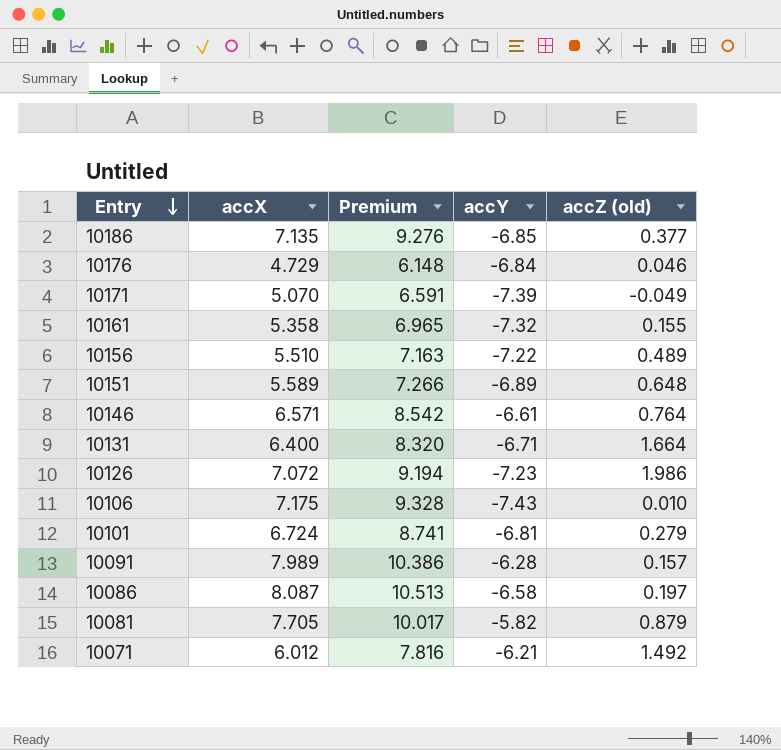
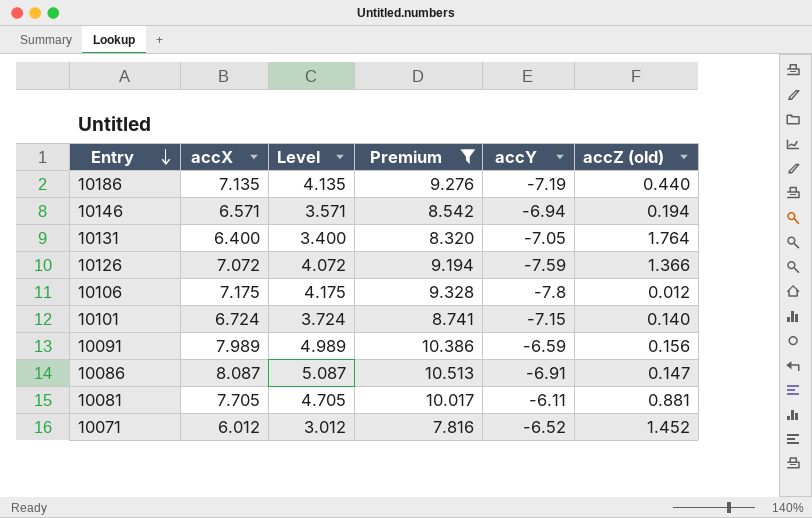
filter: none -> Premium >= 7.816
column Level | formula: none -> [accX] - 3
10186 | accY: -6.85 -> -7.19
10186 | accZ (old): 0.377 -> 0.440
10146 | accY: -6.61 -> -6.94
10146 | accZ (old): 0.764 -> 0.194
10131 | accY: -6.71 -> -7.05
10131 | accZ (old): 1.664 -> 1.764
10126 | accY: -7.23 -> -7.59
10126 | accZ (old): 1.986 -> 1.366
10106 | accY: -7.43 -> -7.8
10106 | accZ (old): 0.010 -> 0.012
10101 | accY: -6.81 -> -7.15
10101 | accZ (old): 0.279 -> 0.140
10091 | accY: -6.28 -> -6.59
10091 | accZ (old): 0.157 -> 0.156
10086 | accY: -6.58 -> -6.91
10086 | accZ (old): 0.197 -> 0.147
10081 | accY: -5.82 -> -6.11
10081 | accZ (old): 0.879 -> 0.881
10071 | accY: -6.21 -> -6.52
10071 | accZ (old): 1.492 -> 1.452

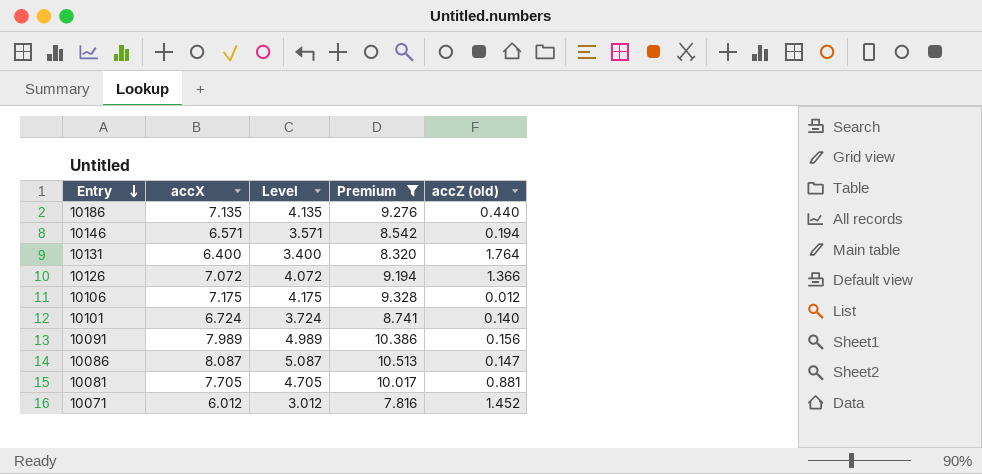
column accY | position: 5 -> none

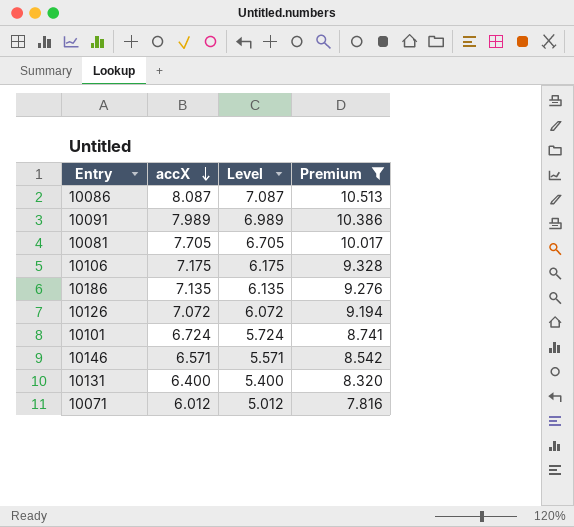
row order: Entry descending -> accX descending
column accZ (old) | position: 5 -> none
column Level | formula: [accX] - 3 -> [accX] - 1

